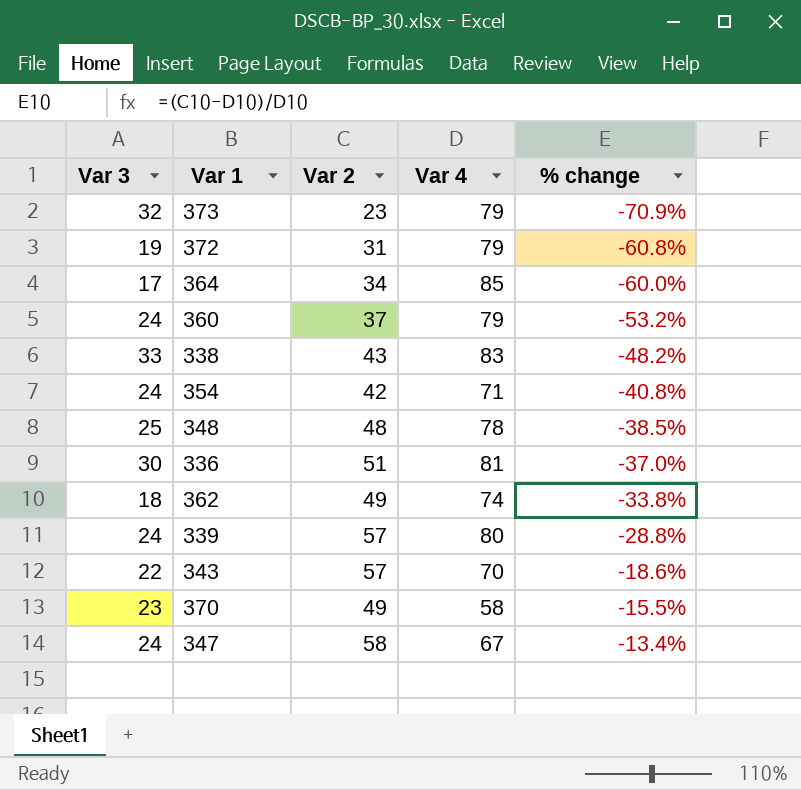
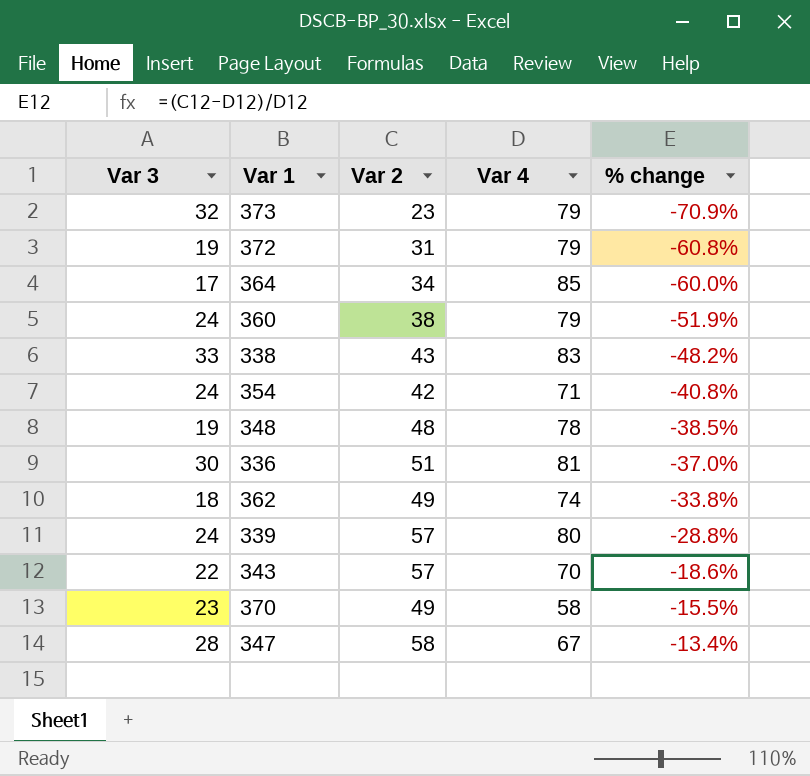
360 | Var 2: 37 -> 38
360 | % change: -53.2% -> -51.9%
348 | Var 3: 25 -> 19
347 | Var 3: 24 -> 28

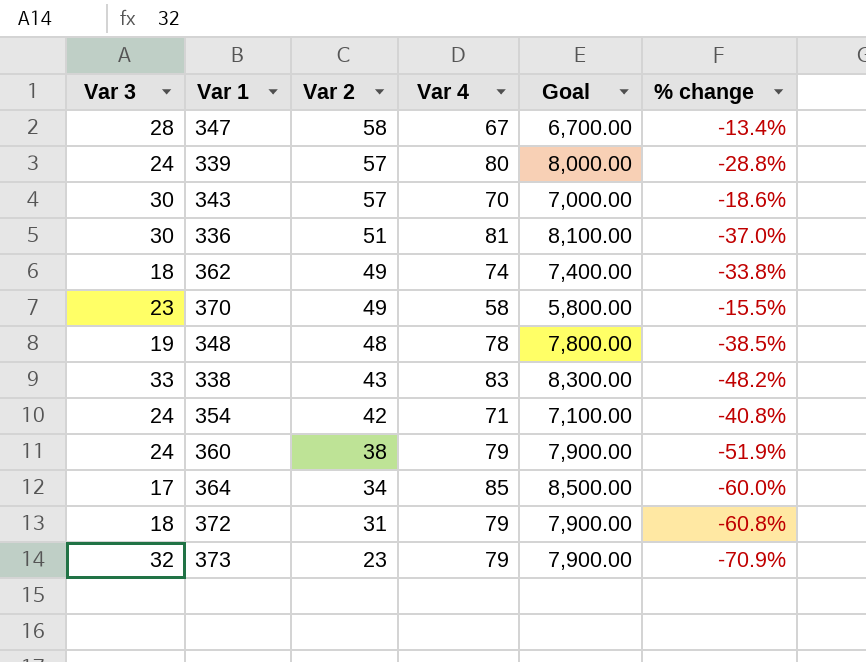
row order: % change ascending -> Var 2 descending
column Goal | formula: none -> [Var 4] * 100
343 | Var 3: 22 -> 30
372 | Var 3: 19 -> 18

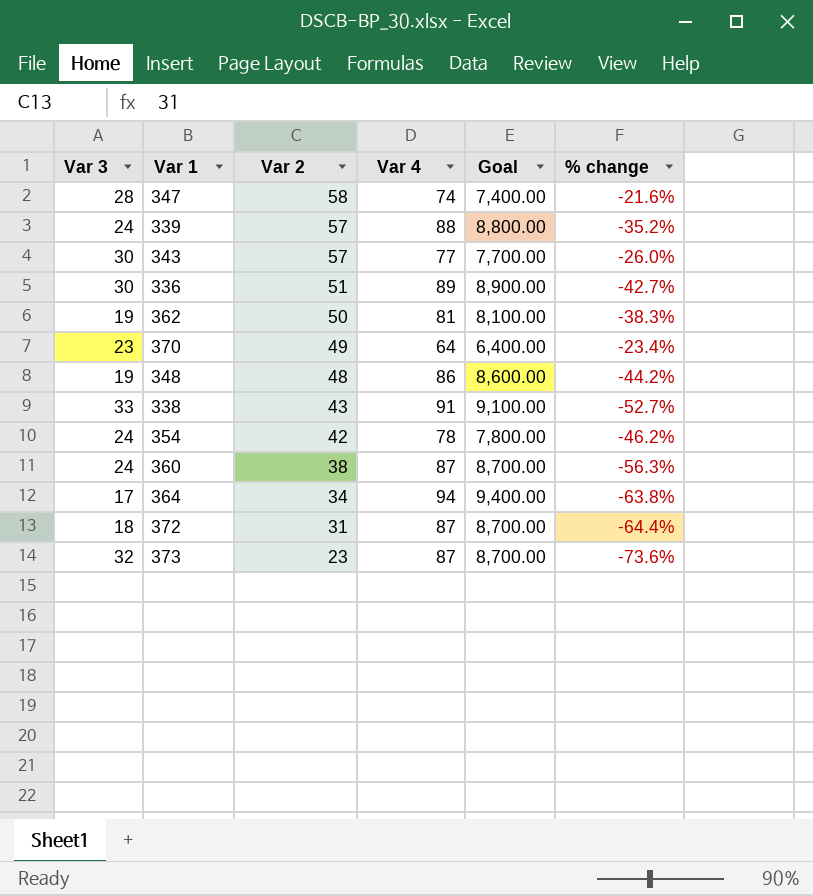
347 | Var 4: 67 -> 74
347 | Goal: 6,700.00 -> 7,400.00
347 | % change: -13.4% -> -21.6%
339 | Var 4: 80 -> 88
339 | Goal: 8,000.00 -> 8,800.00
339 | % change: -28.8% -> -35.2%
343 | Var 4: 70 -> 77
343 | Goal: 7,000.00 -> 7,700.00
343 | % change: -18.6% -> -26.0%
336 | Var 4: 81 -> 89
336 | Goal: 8,100.00 -> 8,900.00
336 | % change: -37.0% -> -42.7%
362 | Var 3: 18 -> 19
362 | Var 2: 49 -> 50
362 | Var 4: 74 -> 81
362 | Goal: 7,400.00 -> 8,100.00
362 | % change: -33.8% -> -38.3%
370 | Var 4: 58 -> 64
370 | Goal: 5,800.00 -> 6,400.00
370 | % change: -15.5% -> -23.4%
348 | Var 4: 78 -> 86
348 | Goal: 7,800.00 -> 8,600.00
348 | % change: -38.5% -> -44.2%
338 | Var 4: 83 -> 91
338 | Goal: 8,300.00 -> 9,100.00
338 | % change: -48.2% -> -52.7%
354 | Var 4: 71 -> 78
354 | Goal: 7,100.00 -> 7,800.00
354 | % change: -40.8% -> -46.2%
360 | Var 4: 79 -> 87
360 | Goal: 7,900.00 -> 8,700.00
360 | % change: -51.9% -> -56.3%
364 | Var 4: 85 -> 94
364 | Goal: 8,500.00 -> 9,400.00
364 | % change: -60.0% -> -63.8%
372 | Var 4: 79 -> 87
372 | Goal: 7,900.00 -> 8,700.00
372 | % change: -60.8% -> -64.4%
373 | Var 4: 79 -> 87
373 | Goal: 7,900.00 -> 8,700.00
373 | % change: -70.9% -> -73.6%

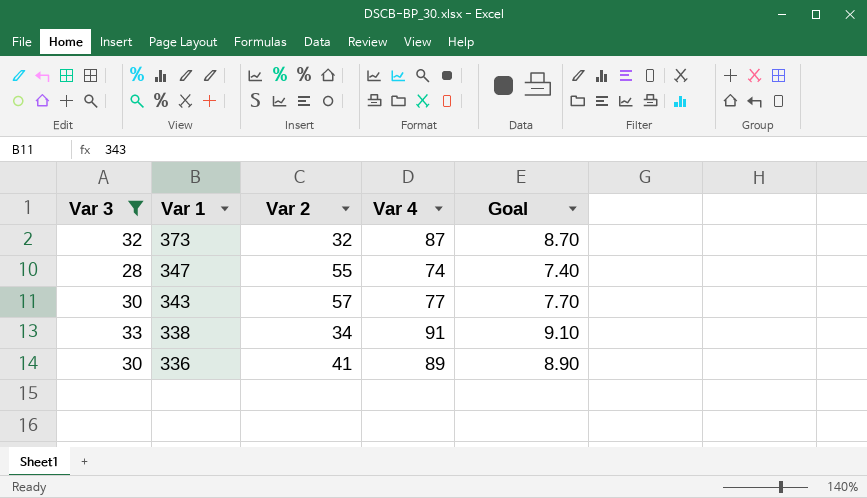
filter: none -> Var 3 >= 28
row order: Var 2 descending -> Var 1 descending
column % change | formula: ([Var 2] - [Var 4]) / [Var 4] -> none
column Goal | formula: [Var 4] * 100 -> [Var 4] * 0.1
373 | Var 2: 23 -> 32
347 | Var 2: 58 -> 55
338 | Var 2: 43 -> 34
336 | Var 2: 51 -> 41

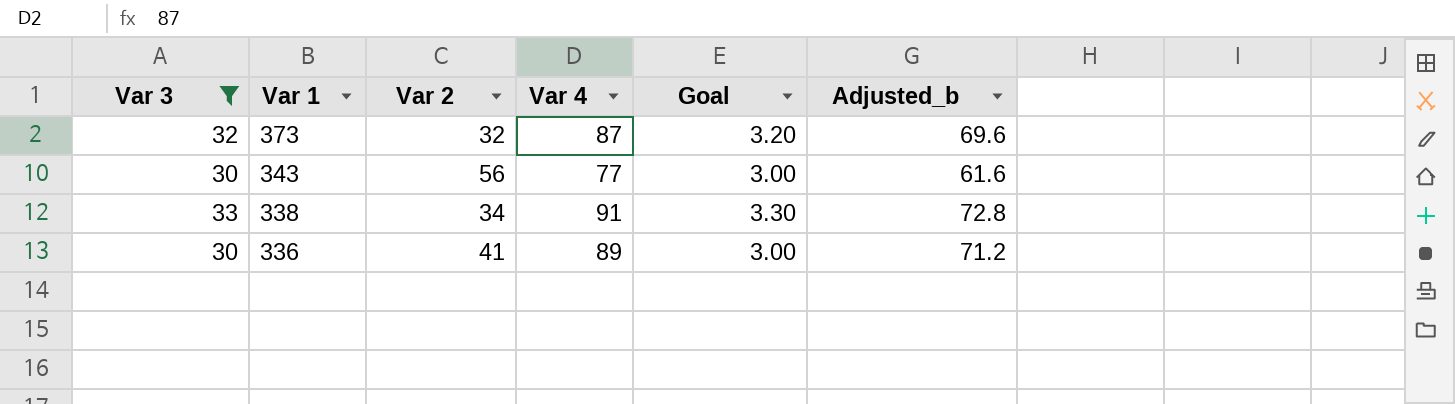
column Goal | formula: [Var 4] * 0.1 -> [Var 3] * 0.1
column Adjusted_b | formula: none -> [Var 4] * 0.8
row 347: 28 | 55 | 74 | 7.40 -> none
343 | Var 2: 57 -> 56

